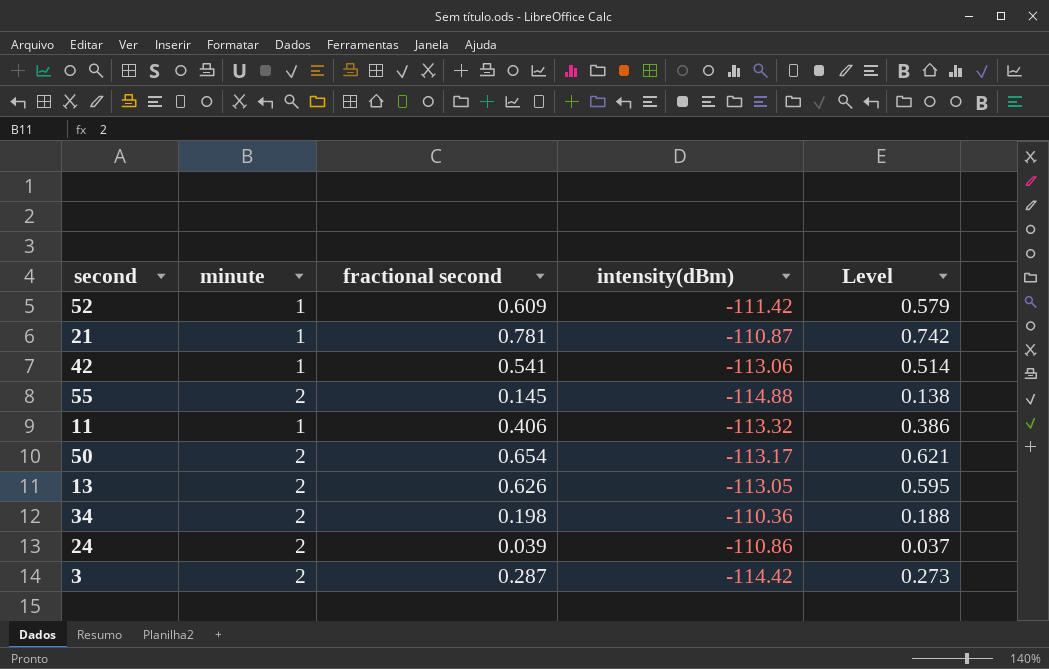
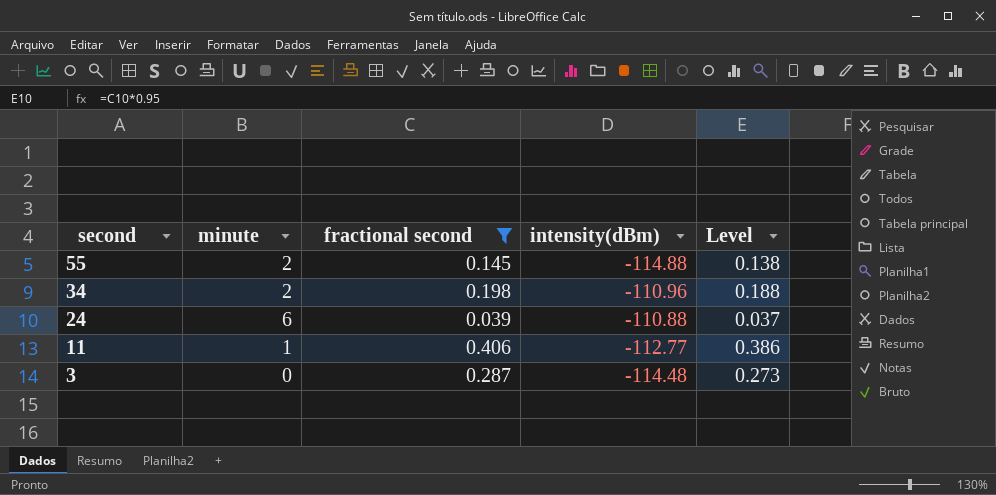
filter: none -> fractional second <= 0.406
row order: none -> second descending
34 | intensity(dBm): -110.36 -> -110.96
24 | minute: 2 -> 6
24 | intensity(dBm): -110.86 -> -110.88
11 | intensity(dBm): -113.32 -> -112.77
3 | minute: 2 -> 0
3 | intensity(dBm): -114.42 -> -114.48

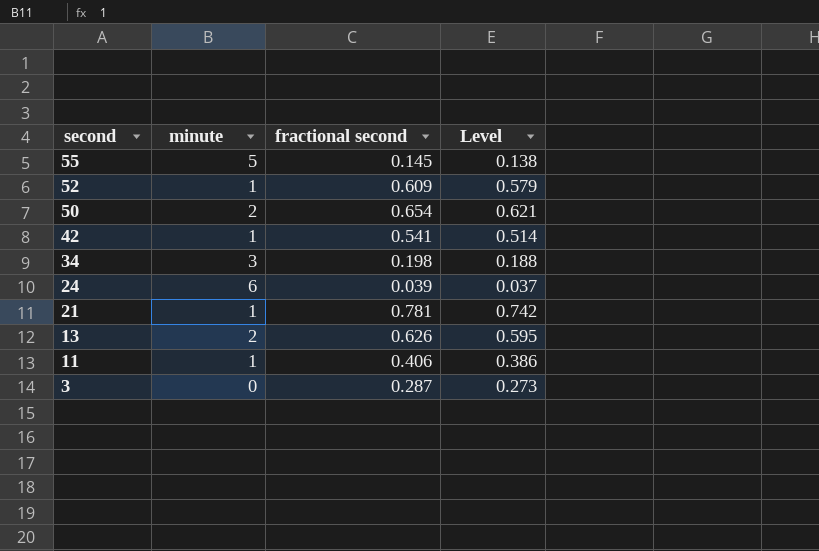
filter: fractional second <= 0.406 -> none
column intensity(dBm) | position: 4 -> none
55 | minute: 2 -> 5
34 | minute: 2 -> 3

